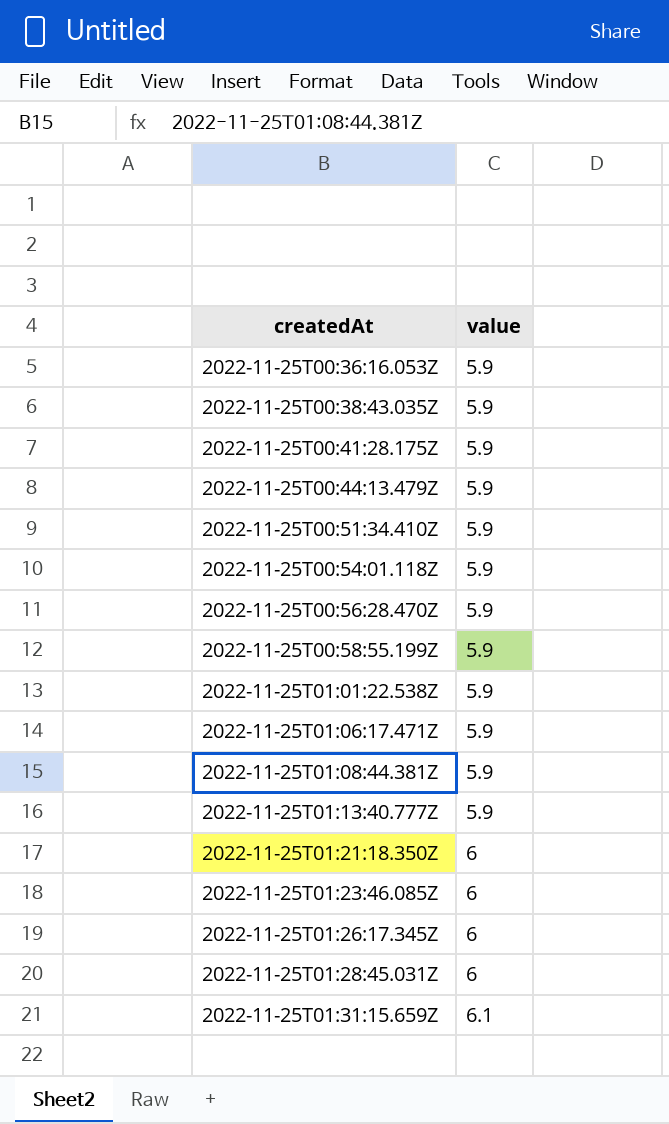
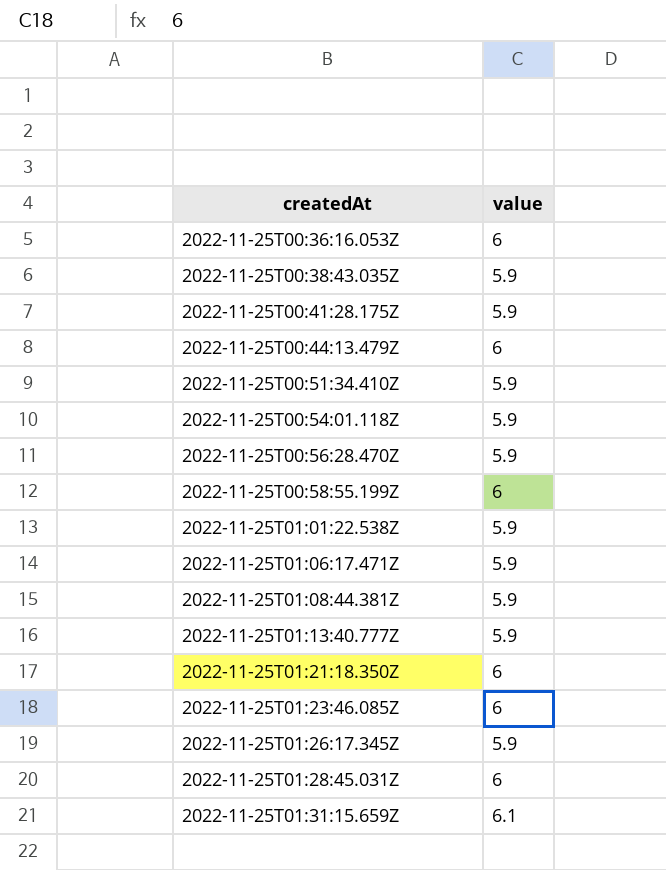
2022-11-25T00:36:16.053Z | value: 5.9 -> 6
2022-11-25T00:44:13.479Z | value: 5.9 -> 6
2022-11-25T00:58:55.199Z | value: 5.9 -> 6
2022-11-25T01:26:17.345Z | value: 6 -> 5.9

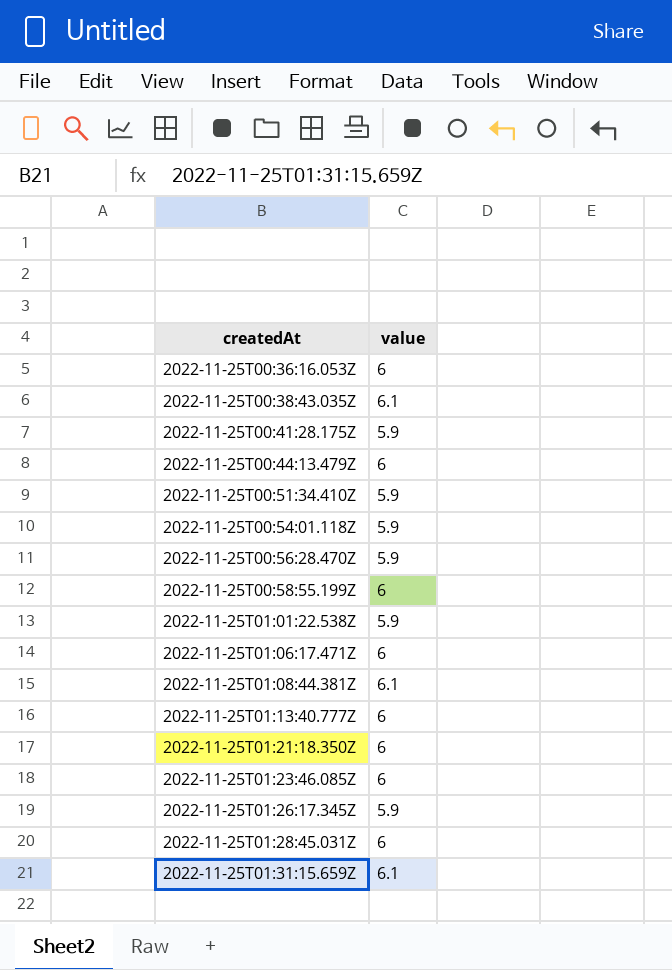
2022-11-25T00:38:43.035Z | value: 5.9 -> 6.1
2022-11-25T01:06:17.471Z | value: 5.9 -> 6
2022-11-25T01:08:44.381Z | value: 5.9 -> 6.1
2022-11-25T01:13:40.777Z | value: 5.9 -> 6

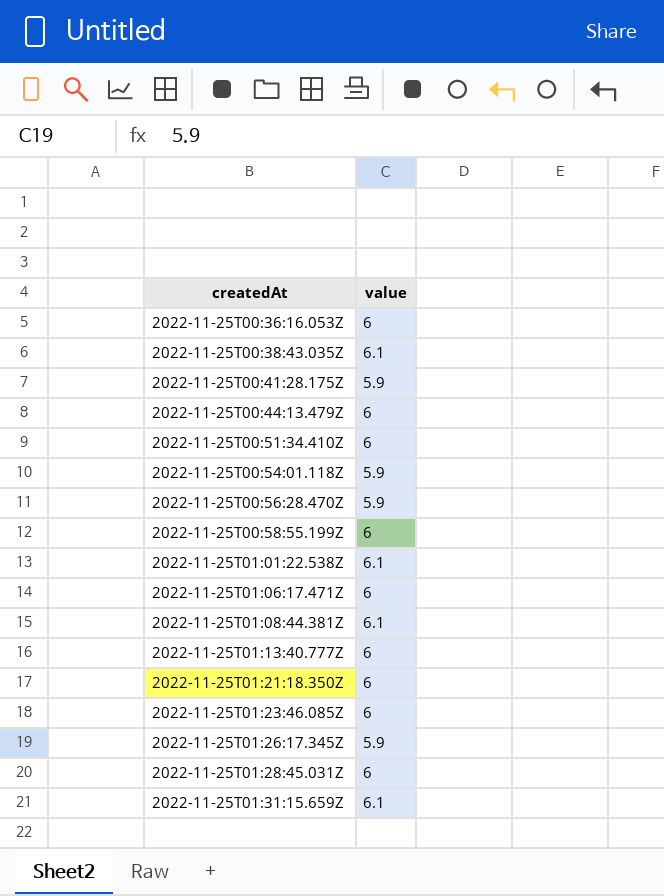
2022-11-25T00:51:34.410Z | value: 5.9 -> 6
2022-11-25T01:01:22.538Z | value: 5.9 -> 6.1

